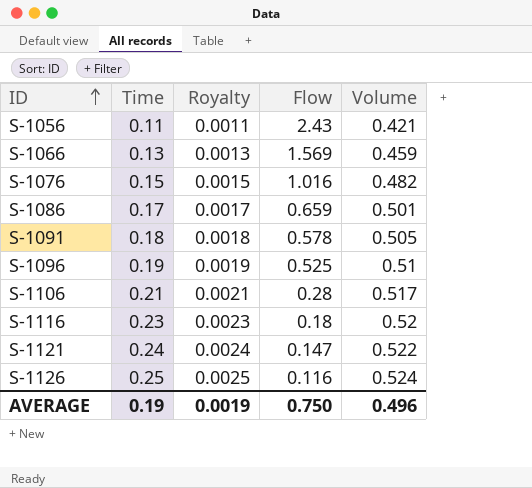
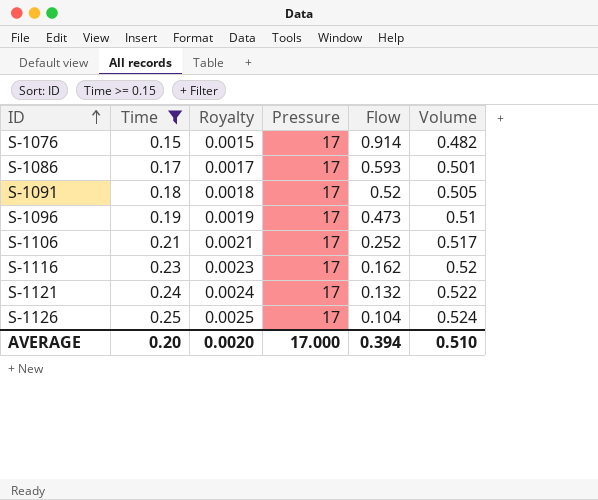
filter: none -> Time >= 0.15
column Pressure | position: none -> 4
S-1076 | Flow: 1.016 -> 0.914
S-1086 | Flow: 0.659 -> 0.593
S-1091 | Flow: 0.578 -> 0.52
S-1096 | Flow: 0.525 -> 0.473
S-1106 | Flow: 0.28 -> 0.252
S-1116 | Flow: 0.18 -> 0.162
S-1121 | Flow: 0.147 -> 0.132
S-1126 | Flow: 0.116 -> 0.104
AVERAGE | Time: 0.19 -> 0.20
AVERAGE | Royalty: 0.0019 -> 0.0020
AVERAGE | Flow: 0.750 -> 0.394
AVERAGE | Volume: 0.496 -> 0.510

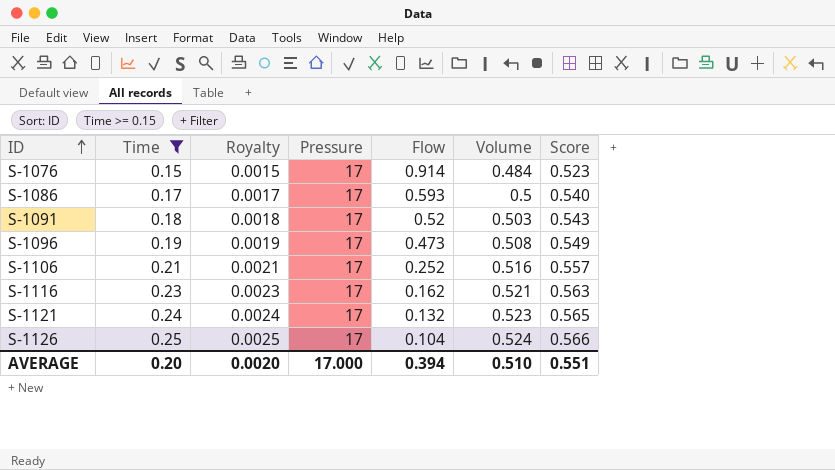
column Score | formula: none -> [Volume] * 1.08
S-1076 | Volume: 0.482 -> 0.484
S-1086 | Volume: 0.501 -> 0.5
S-1091 | Volume: 0.505 -> 0.503
S-1096 | Volume: 0.51 -> 0.508
S-1106 | Volume: 0.517 -> 0.516
S-1116 | Volume: 0.52 -> 0.521
S-1121 | Volume: 0.522 -> 0.523

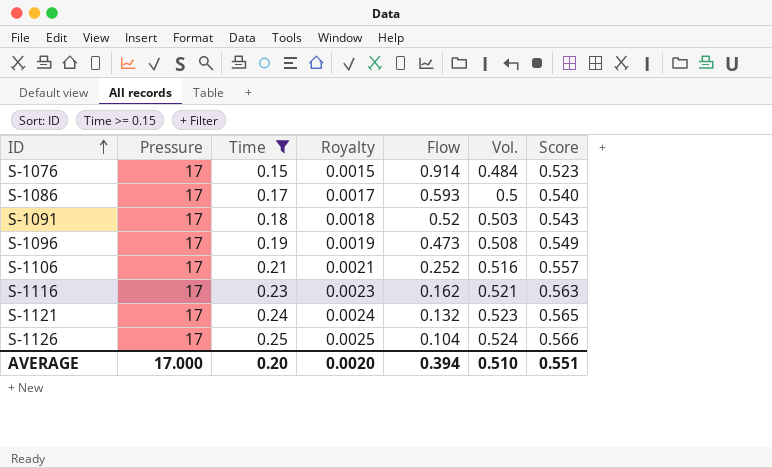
column Pressure | position: 4 -> 2
column name: Volume -> Vol.

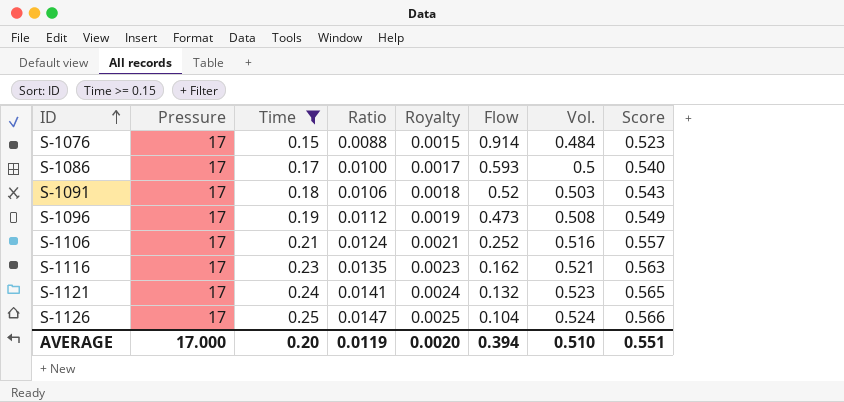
column Ratio | formula: none -> [Time] / [Pressure]

